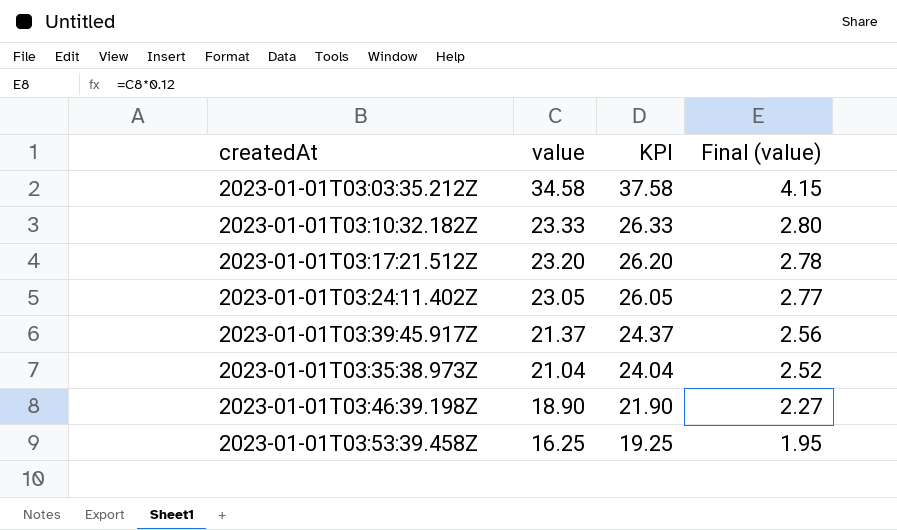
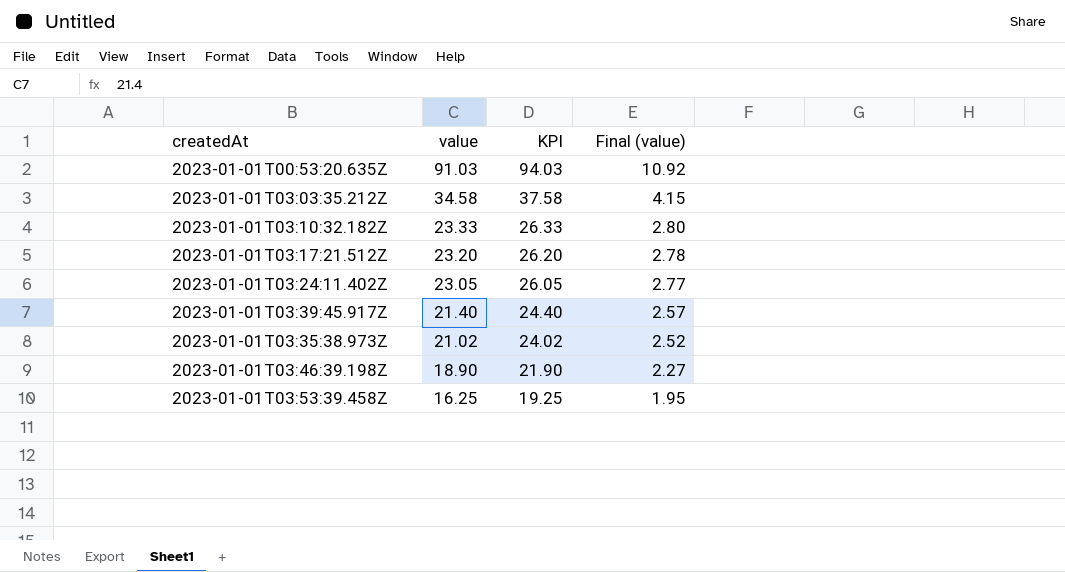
row 2023-01-01T00:53:20.635Z: none -> 91.03 | 94.03 | 10.92
2023-01-01T03:39:45.917Z | value: 21.37 -> 21.40
2023-01-01T03:39:45.917Z | KPI: 24.37 -> 24.40
2023-01-01T03:39:45.917Z | Final (value): 2.56 -> 2.57
2023-01-01T03:35:38.973Z | value: 21.04 -> 21.02
2023-01-01T03:35:38.973Z | KPI: 24.04 -> 24.02

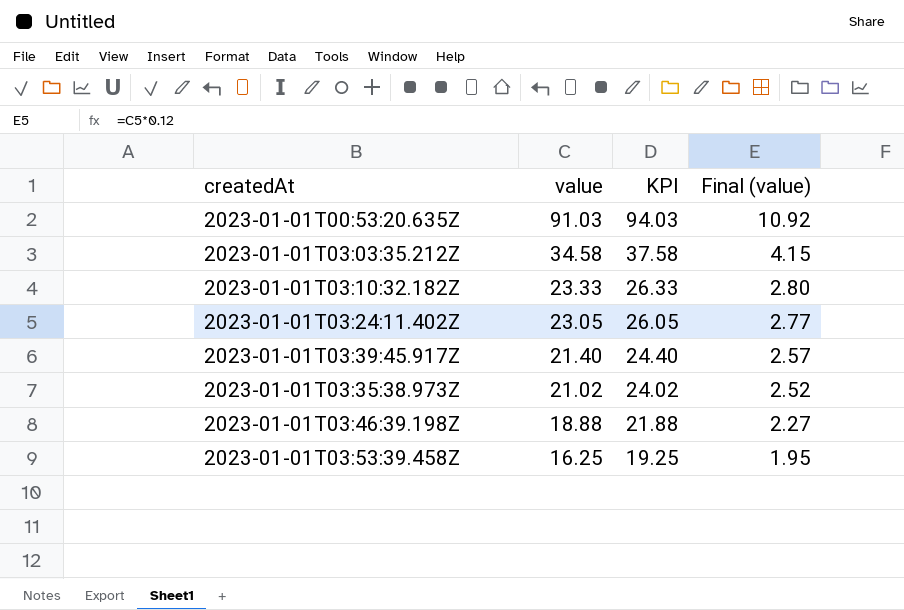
row 2023-01-01T03:17:21.512Z: 23.20 | 26.20 | 2.78 -> none
2023-01-01T03:46:39.198Z | value: 18.90 -> 18.88
2023-01-01T03:46:39.198Z | KPI: 21.90 -> 21.88

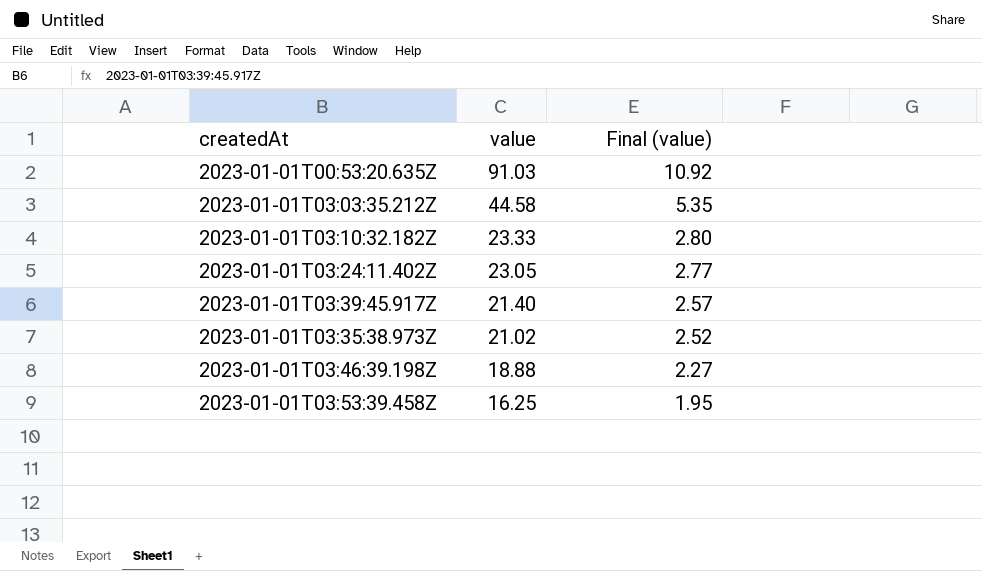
column KPI | formula: [value] + 3 -> none
2023-01-01T03:03:35.212Z | value: 34.58 -> 44.58
2023-01-01T03:03:35.212Z | Final (value): 4.15 -> 5.35

